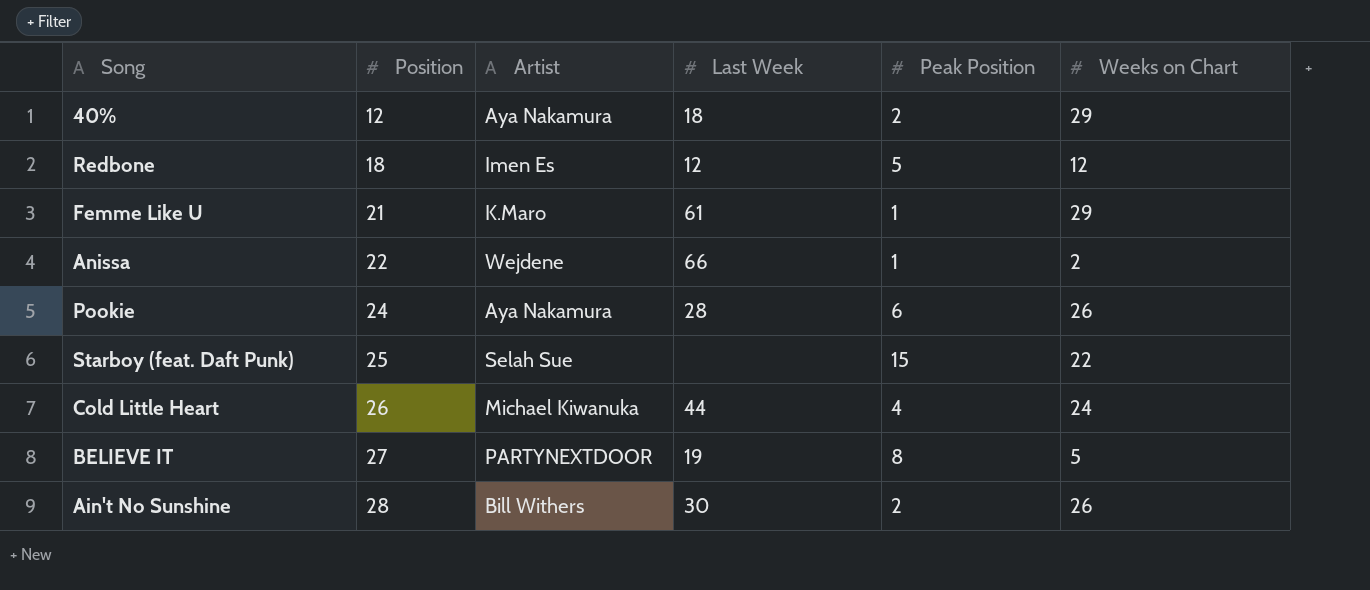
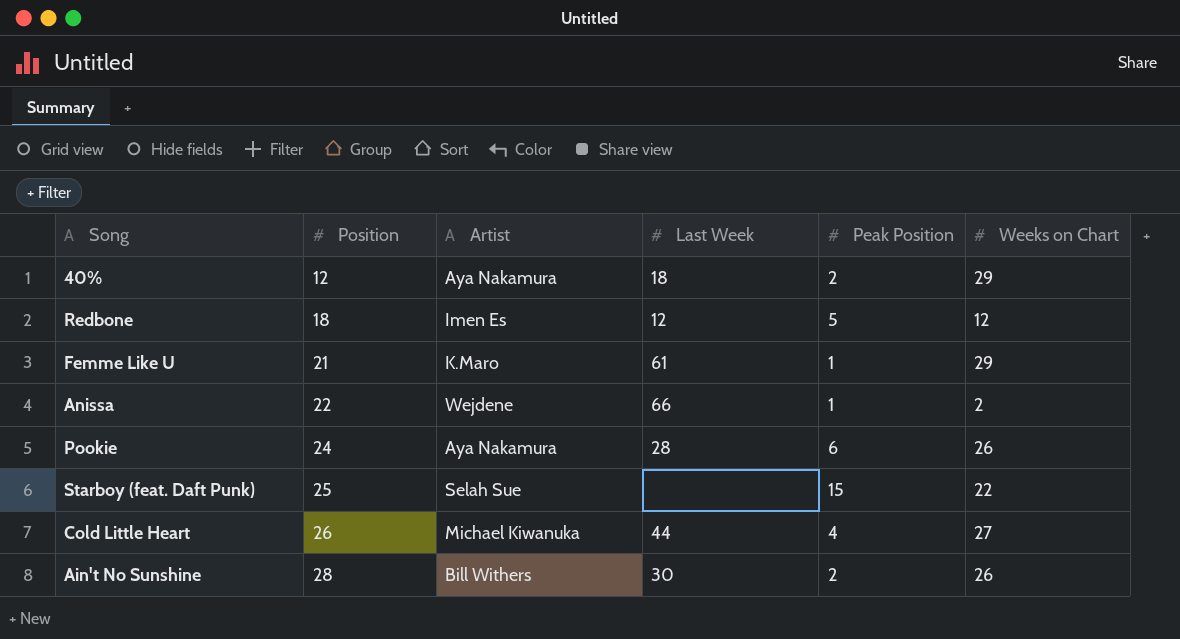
row BELIEVE IT: 27 | PARTYNEXTDOOR | 19 | 8 | 5 -> none
Cold Little Heart | Weeks on Chart: 24 -> 27

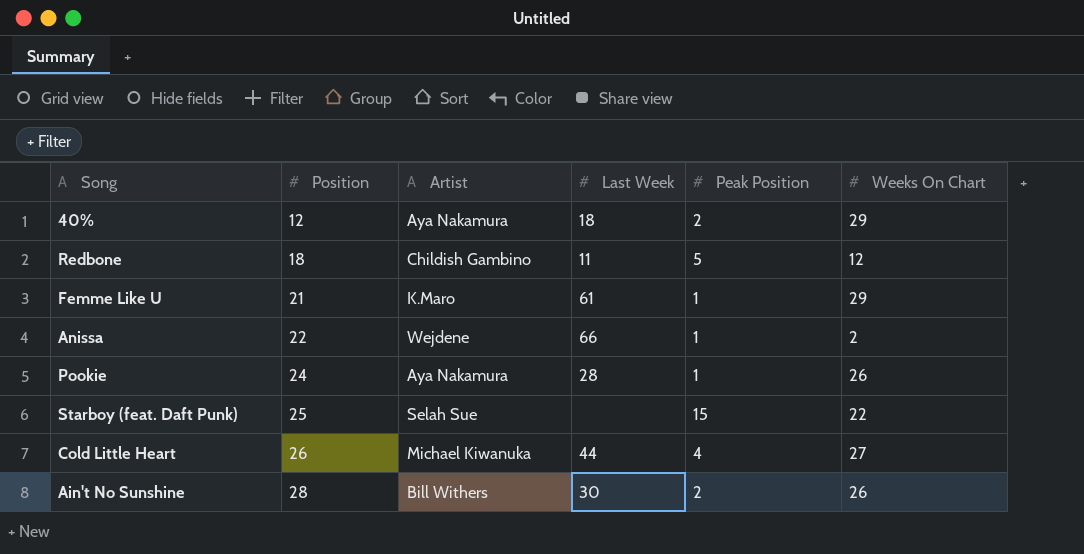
column name: Weeks on Chart -> Weeks On Chart
Redbone | Artist: Imen Es -> Childish Gambino
Redbone | Last Week: 12 -> 11
Pookie | Peak Position: 6 -> 1

